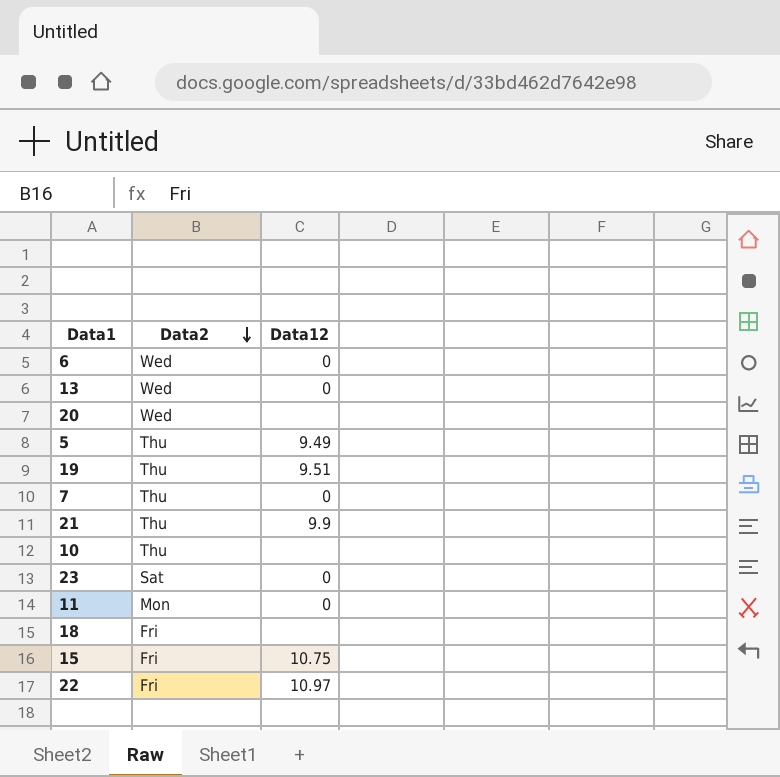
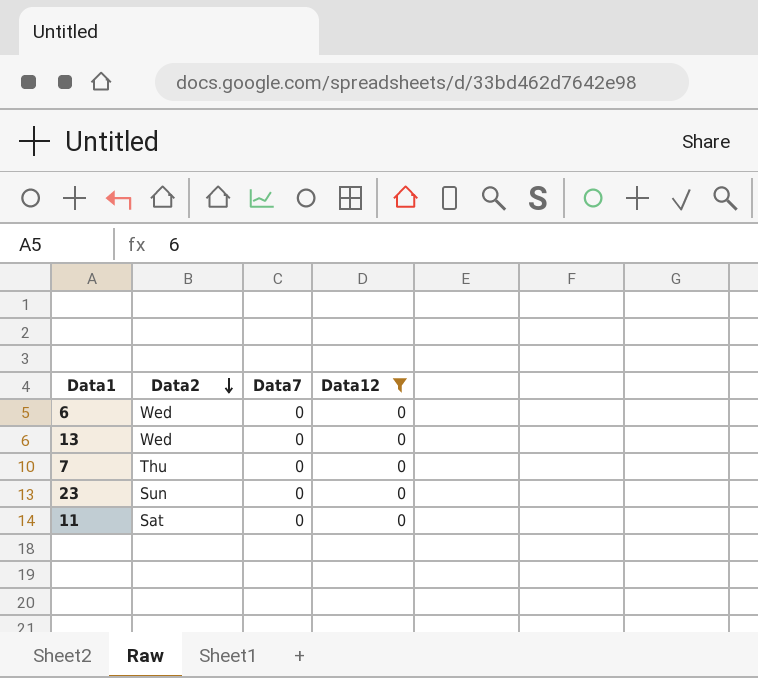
filter: none -> Data12 = 0
column Data7 | position: none -> 3
23 | Data2: Sat -> Sun
11 | Data2: Mon -> Sat

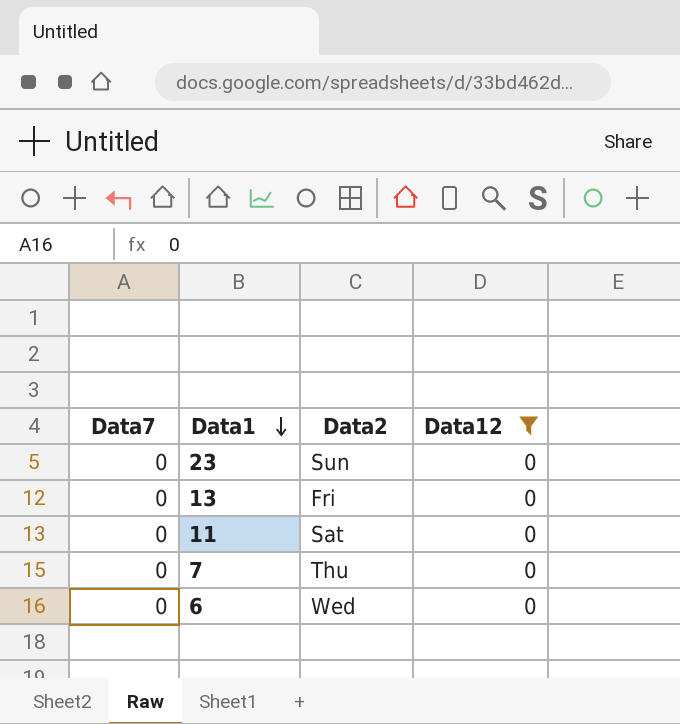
row order: Data2 descending -> Data1 descending
column Data7 | position: 3 -> 1
13 | Data2: Wed -> Fri

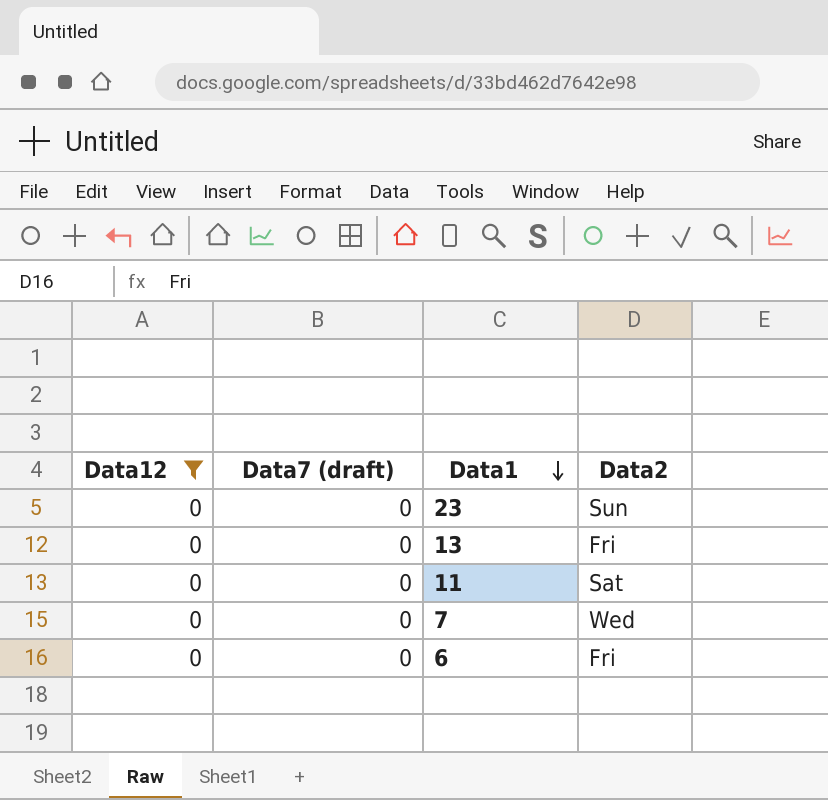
column Data12 | position: 4 -> 1
column name: Data7 -> Data7 (draft)
7 | Data2: Thu -> Wed
6 | Data2: Wed -> Fri

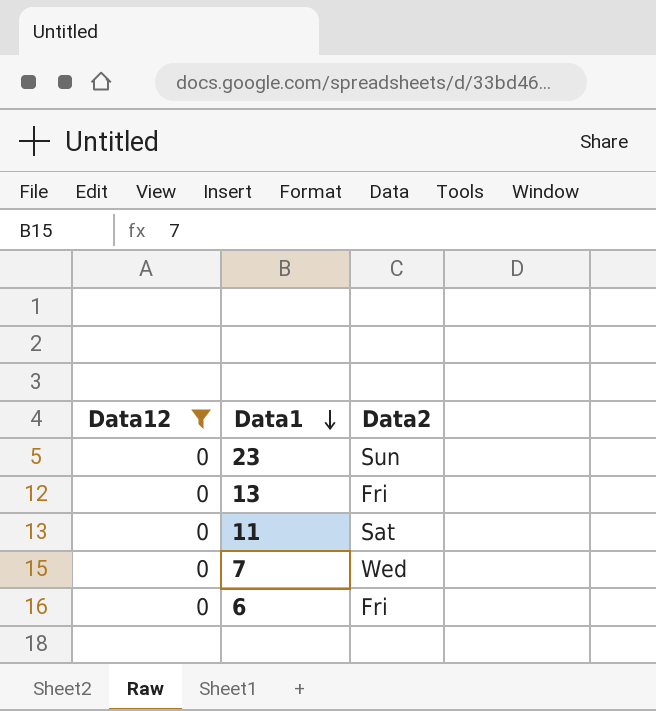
column Data7 (draft) | position: 2 -> none

